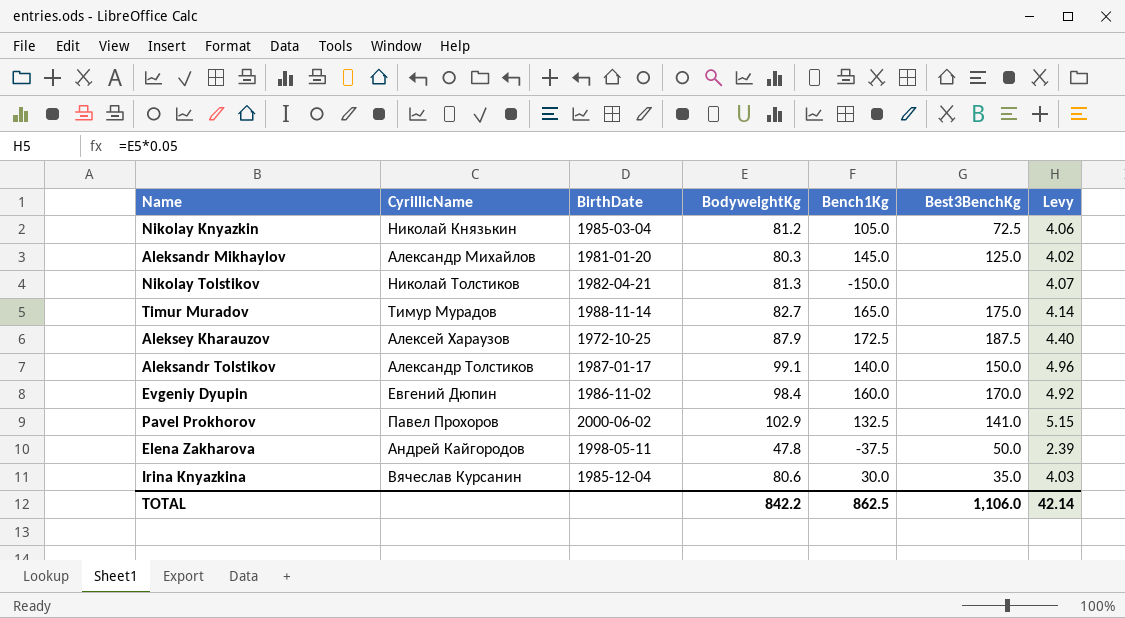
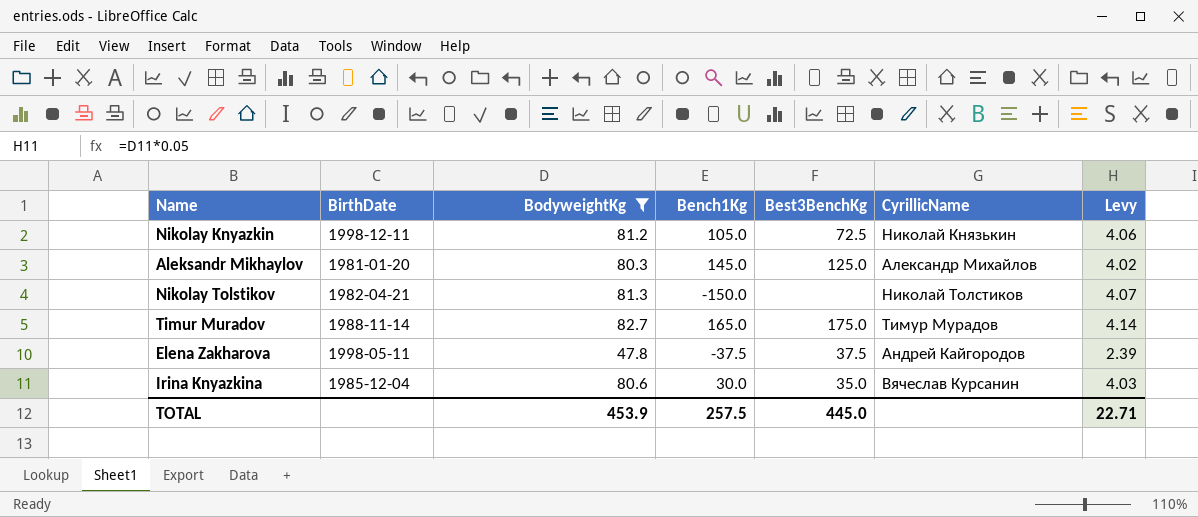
filter: none -> BodyweightKg <= 82.7
column CyrillicName | position: 2 -> 6
Nikolay Knyazkin | BirthDate: 1985-03-04 -> 1998-12-11
Elena Zakharova | Best3BenchKg: 50.0 -> 37.5
TOTAL | BodyweightKg: 842.2 -> 453.9
TOTAL | Bench1Kg: 862.5 -> 257.5
TOTAL | Best3BenchKg: 1,106.0 -> 445.0
TOTAL | Levy: 42.14 -> 22.71

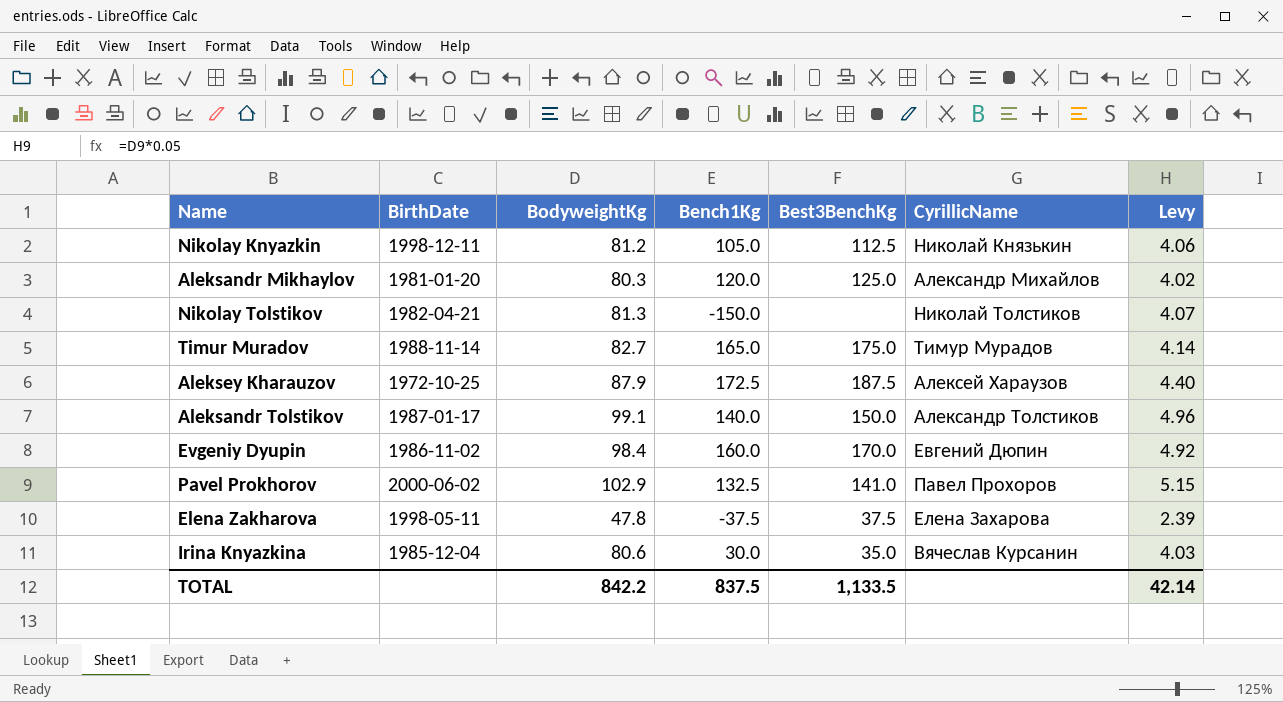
filter: BodyweightKg <= 82.7 -> none
Nikolay Knyazkin | Best3BenchKg: 72.5 -> 112.5
Aleksandr Mikhaylov | Bench1Kg: 145.0 -> 120.0
Elena Zakharova | CyrillicName: Андрей Кайгородов -> Елена Захарова
TOTAL | BodyweightKg: 453.9 -> 842.2
TOTAL | Bench1Kg: 257.5 -> 837.5
TOTAL | Best3BenchKg: 445.0 -> 1,133.5
TOTAL | Levy: 22.71 -> 42.14

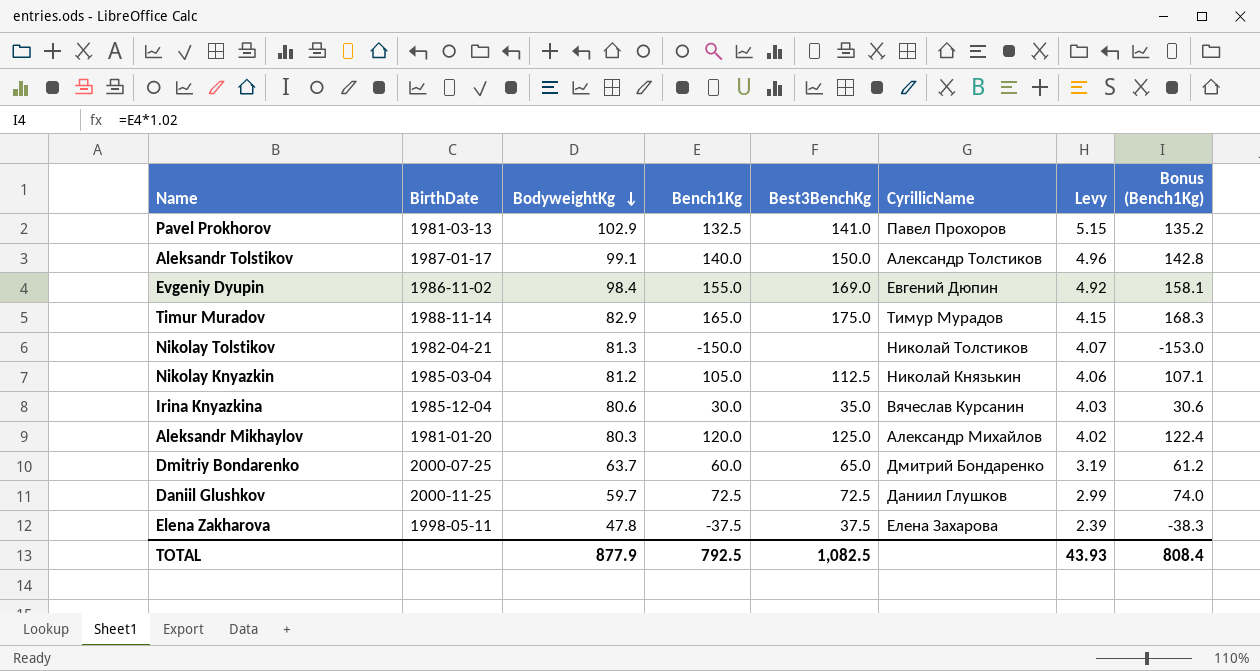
row order: none -> BodyweightKg descending
column Bonus (Bench1Kg) | formula: none -> [Bench1Kg] * 1.02
row Aleksey Kharauzov: 1972-10-25 | 87.9 | 172.5 | 187.5 | Алексей Хараузов | 4.40 -> none
Pavel Prokhorov | BirthDate: 2000-06-02 -> 1981-03-13
Evgeniy Dyupin | Bench1Kg: 160.0 -> 155.0
Evgeniy Dyupin | Best3BenchKg: 170.0 -> 169.0
Timur Muradov | BodyweightKg: 82.7 -> 82.9
Timur Muradov | Levy: 4.14 -> 4.15
Nikolay Knyazkin | BirthDate: 1998-12-11 -> 1985-03-04
row Dmitriy Bondarenko: none -> 2000-07-25 | 63.7 | 60.0 | 65.0 | Дмитрий Бондаренко | 3.19 | 61.2
row Daniil Glushkov: none -> 2000-11-25 | 59.7 | 72.5 | 72.5 | Даниил Глушков | 2.99 | 74.0
TOTAL | BodyweightKg: 842.2 -> 877.9
TOTAL | Bench1Kg: 837.5 -> 792.5
TOTAL | Best3BenchKg: 1,133.5 -> 1,082.5
TOTAL | Levy: 42.14 -> 43.93

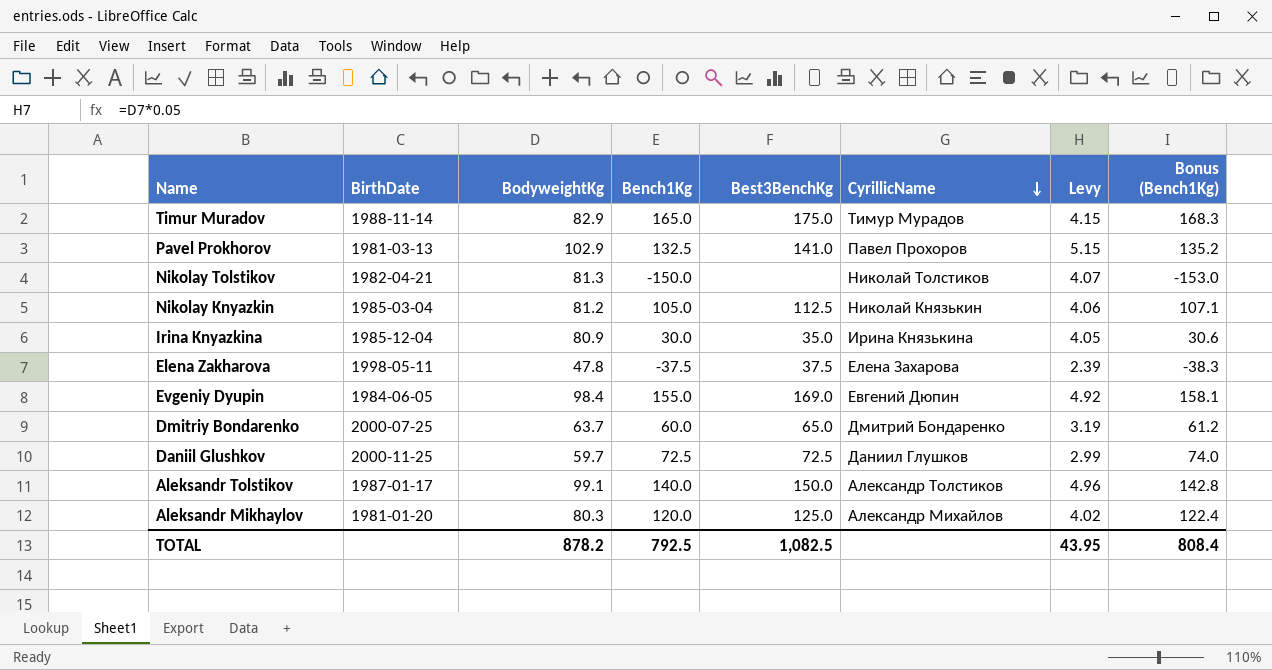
row order: BodyweightKg descending -> CyrillicName descending
Irina Knyazkina | BodyweightKg: 80.6 -> 80.9
Irina Knyazkina | CyrillicName: Вячеслав Курсанин -> Ирина Князькина
Irina Knyazkina | Levy: 4.03 -> 4.05
Evgeniy Dyupin | BirthDate: 1986-11-02 -> 1984-06-05
TOTAL | BodyweightKg: 877.9 -> 878.2
TOTAL | Levy: 43.93 -> 43.95

